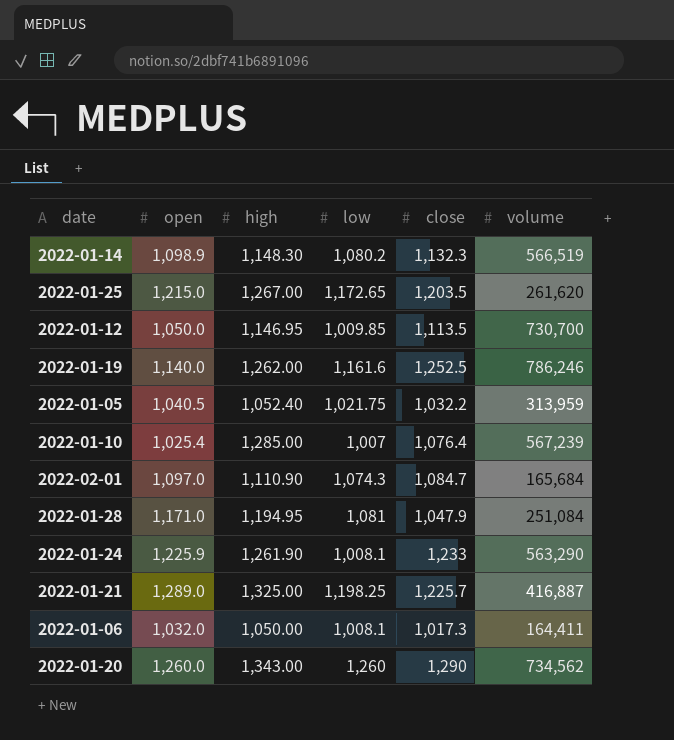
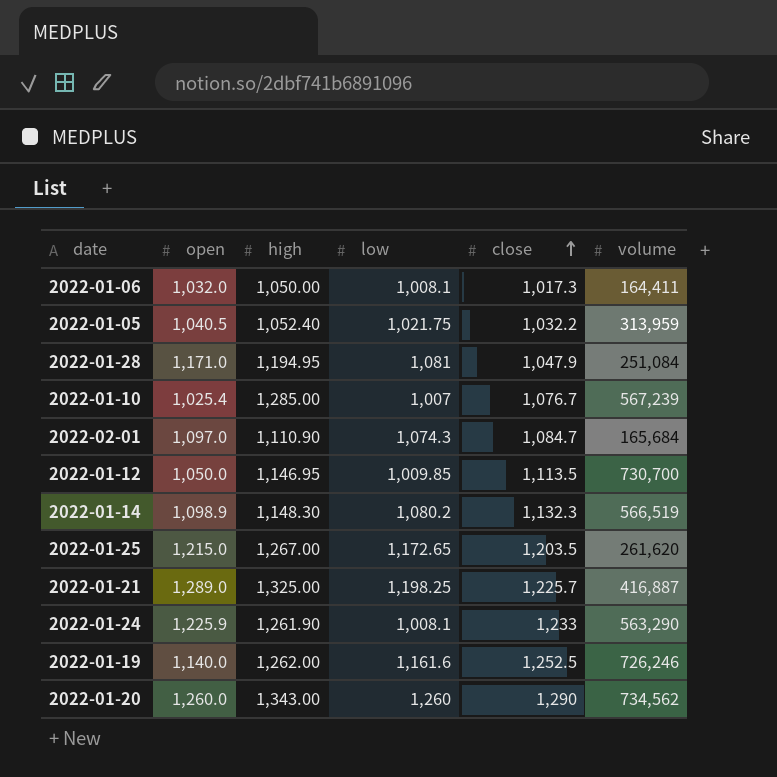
row order: none -> close ascending
2022-01-10 | close: 1,076.4 -> 1,076.7
2022-01-19 | volume: 786,246 -> 726,246

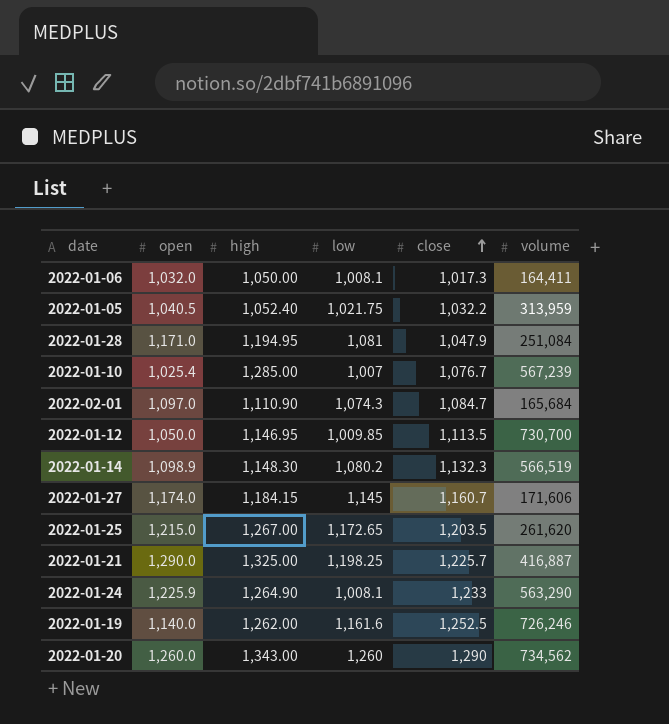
row 2022-01-27: none -> 1,174.0 | 1,184.15 | 1,145 | 1,160.7 | 171,606
2022-01-21 | open: 1,289.0 -> 1,290.0
2022-01-24 | high: 1,261.90 -> 1,264.90

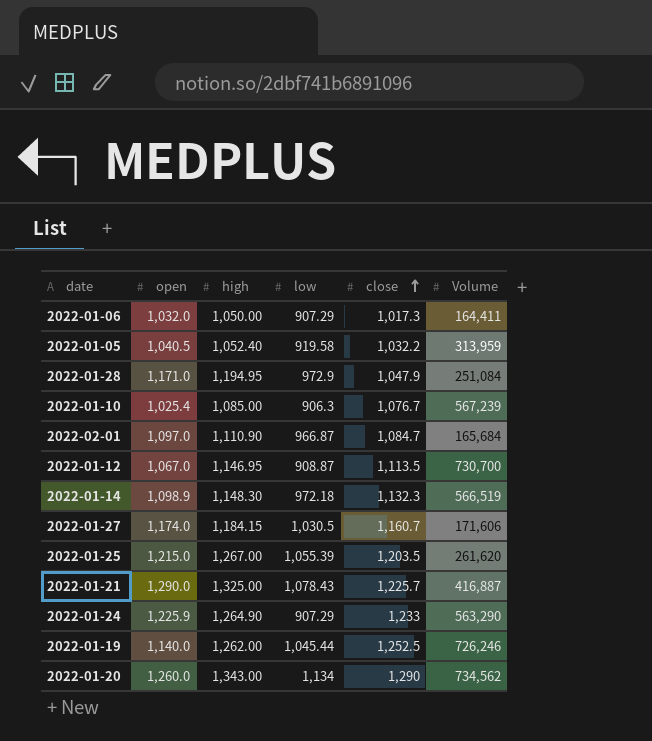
column name: volume -> Volume
2022-01-06 | low: 1,008.1 -> 907.29
2022-01-05 | low: 1,021.75 -> 919.58
2022-01-28 | low: 1,081 -> 972.9
2022-01-10 | high: 1,285.00 -> 1,085.00
2022-01-10 | low: 1,007 -> 906.3
2022-02-01 | low: 1,074.3 -> 966.87
2022-01-12 | open: 1,050.0 -> 1,067.0
2022-01-12 | low: 1,009.85 -> 908.87
2022-01-14 | low: 1,080.2 -> 972.18
2022-01-27 | low: 1,145 -> 1,030.5
2022-01-25 | low: 1,172.65 -> 1,055.39
2022-01-21 | low: 1,198.25 -> 1,078.43
2022-01-24 | low: 1,008.1 -> 907.29
2022-01-19 | low: 1,161.6 -> 1,045.44
2022-01-20 | low: 1,260 -> 1,134

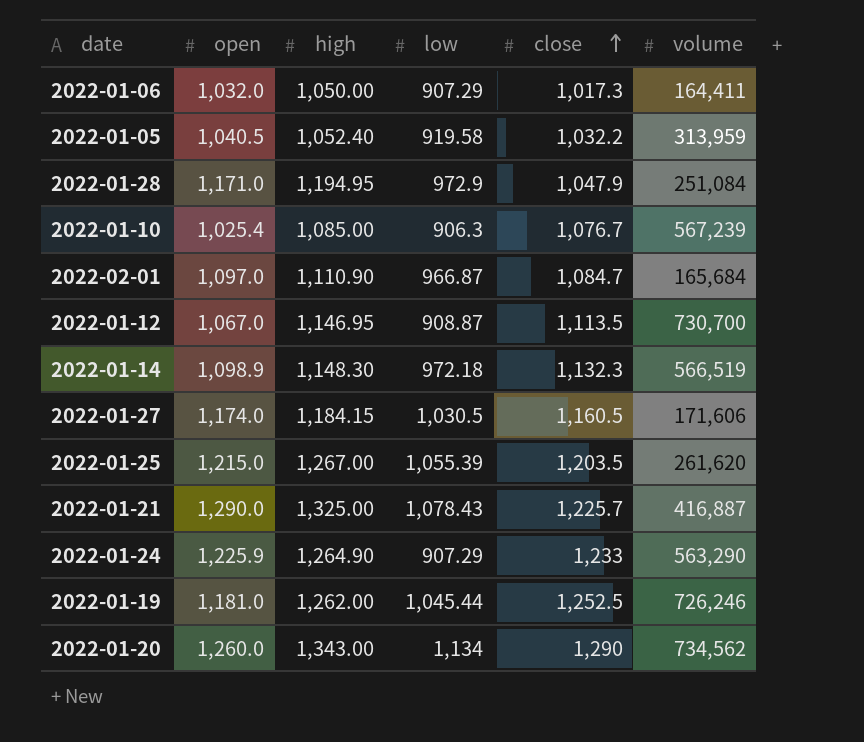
column name: Volume -> volume
2022-01-27 | close: 1,160.7 -> 1,160.5
2022-01-19 | open: 1,140.0 -> 1,181.0

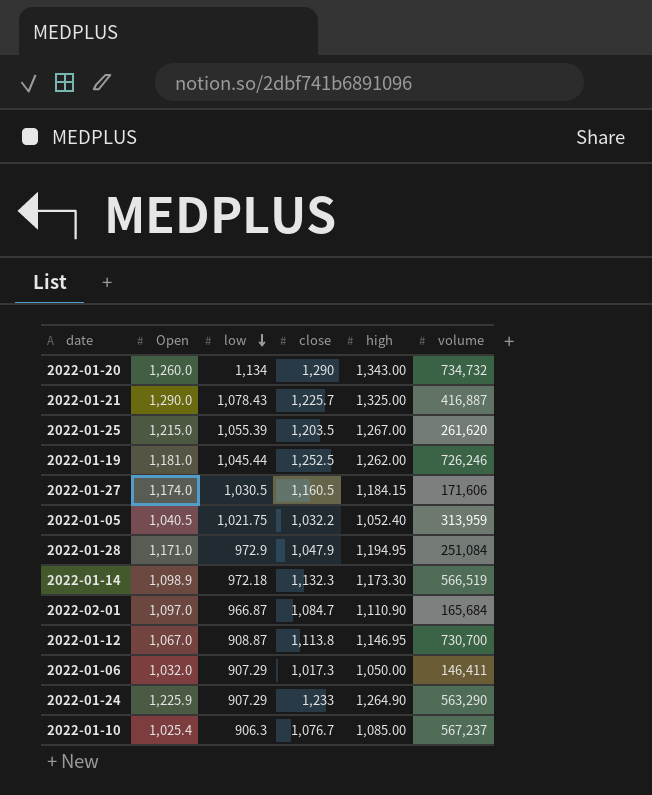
row order: close ascending -> low descending
column name: open -> Open
column high | position: 3 -> 5
2022-01-20 | volume: 734,562 -> 734,732
2022-01-05 | low: 919.58 -> 1,021.75
2022-01-14 | high: 1,148.30 -> 1,173.30
2022-01-12 | close: 1,113.5 -> 1,113.8
2022-01-06 | volume: 164,411 -> 146,411
2022-01-10 | volume: 567,239 -> 567,237

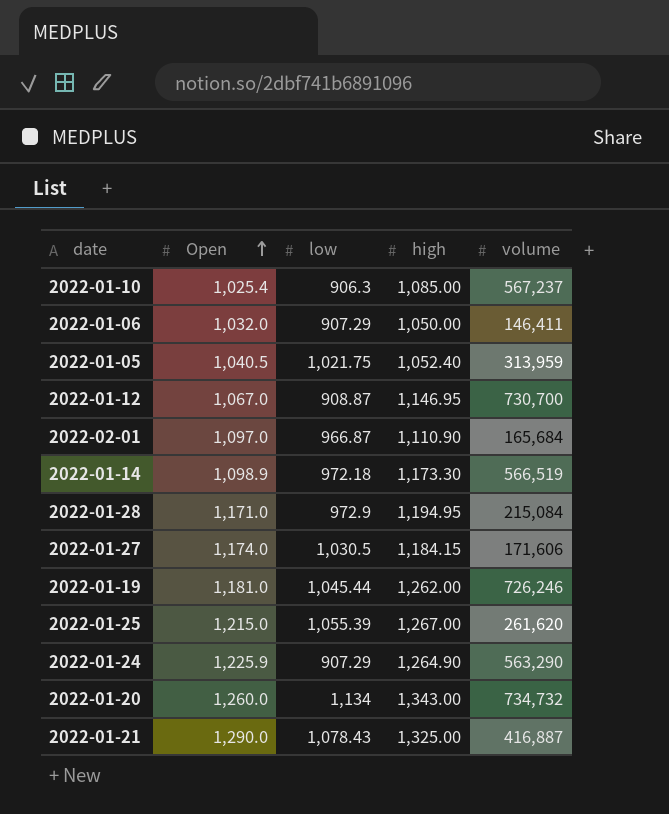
row order: low descending -> Open ascending
column close | position: 4 -> none
2022-01-28 | volume: 251,084 -> 215,084

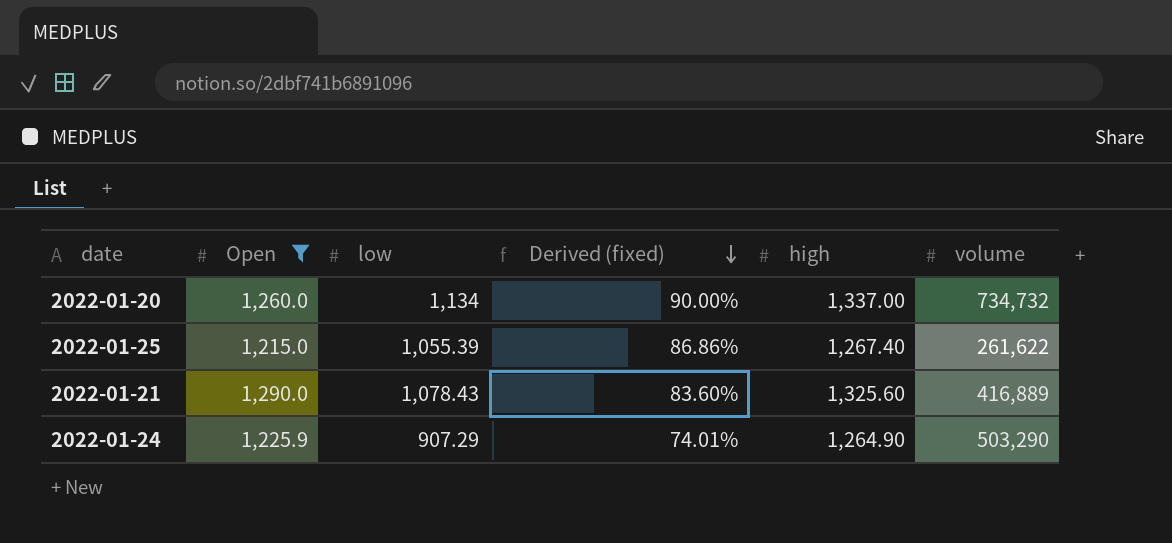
filter: none -> Open >= 1,215.0
row order: Open ascending -> Derived (fixed) descending
column Derived (fixed) | formula: none -> [low] / [Open]
2022-01-20 | high: 1,343.00 -> 1,337.00
2022-01-25 | high: 1,267.00 -> 1,267.40
2022-01-25 | volume: 261,620 -> 261,622
2022-01-21 | high: 1,325.00 -> 1,325.60
2022-01-21 | volume: 416,887 -> 416,889
2022-01-24 | volume: 563,290 -> 503,290

